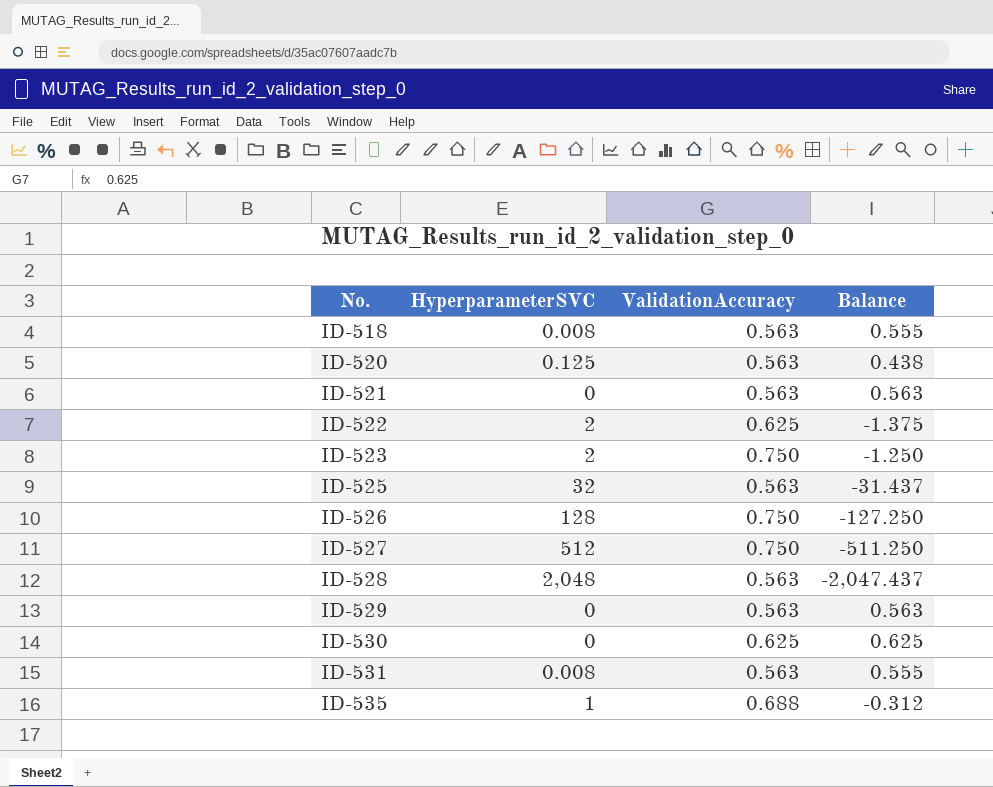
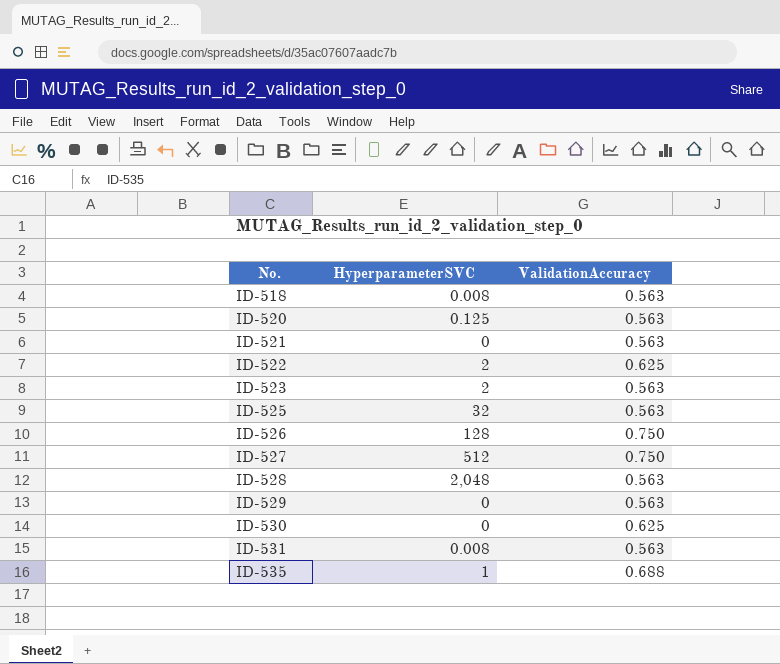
column Balance | formula: [ValidationAccuracy] - [HyperparameterSVC] -> none
ID-523 | ValidationAccuracy: 0.750 -> 0.563

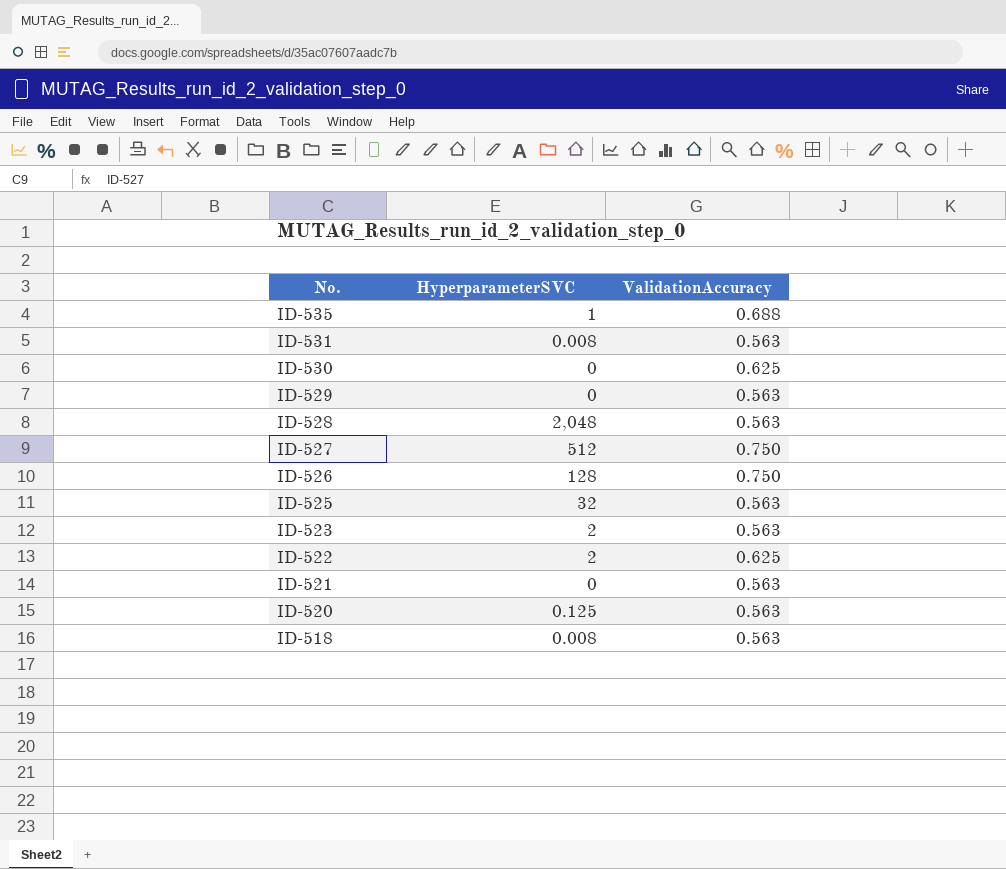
row order: No. ascending -> No. descending

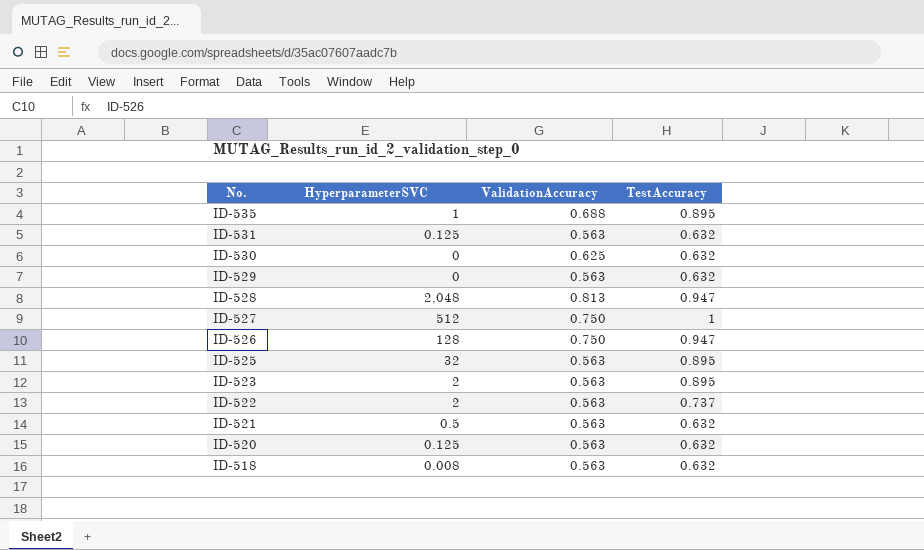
column TestAccuracy | position: none -> 4
ID-531 | HyperparameterSVC: 0.008 -> 0.125
ID-528 | ValidationAccuracy: 0.563 -> 0.813
ID-522 | ValidationAccuracy: 0.625 -> 0.563
ID-521 | HyperparameterSVC: 0 -> 0.5

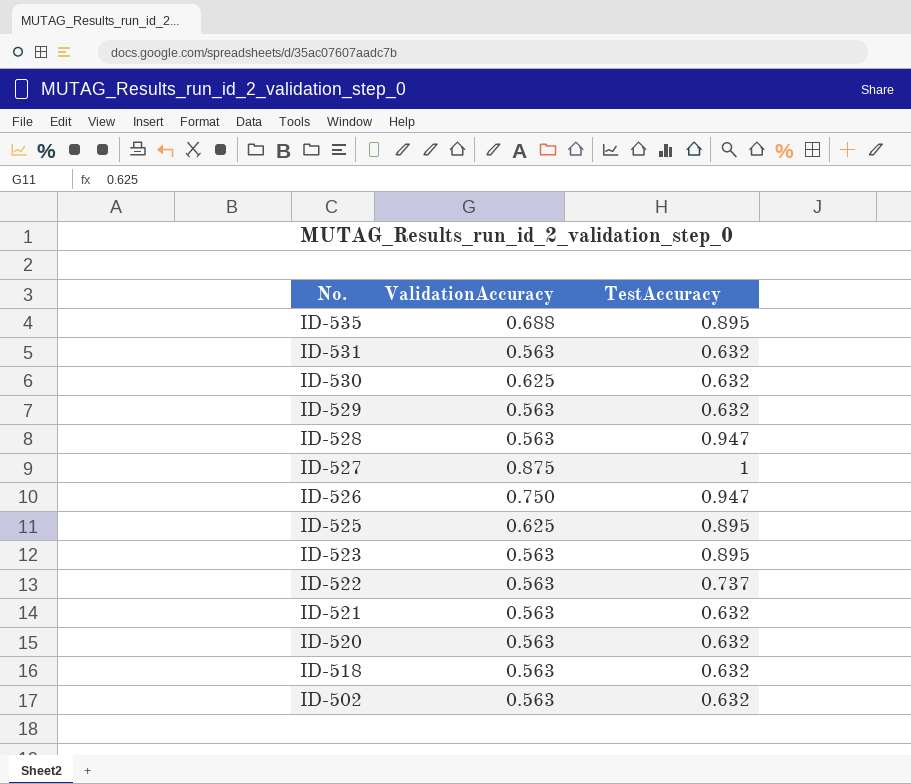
column HyperparameterSVC | position: 2 -> none
ID-528 | ValidationAccuracy: 0.813 -> 0.563
ID-527 | ValidationAccuracy: 0.750 -> 0.875
ID-525 | ValidationAccuracy: 0.563 -> 0.625
row ID-502: none -> 0.563 | 0.632

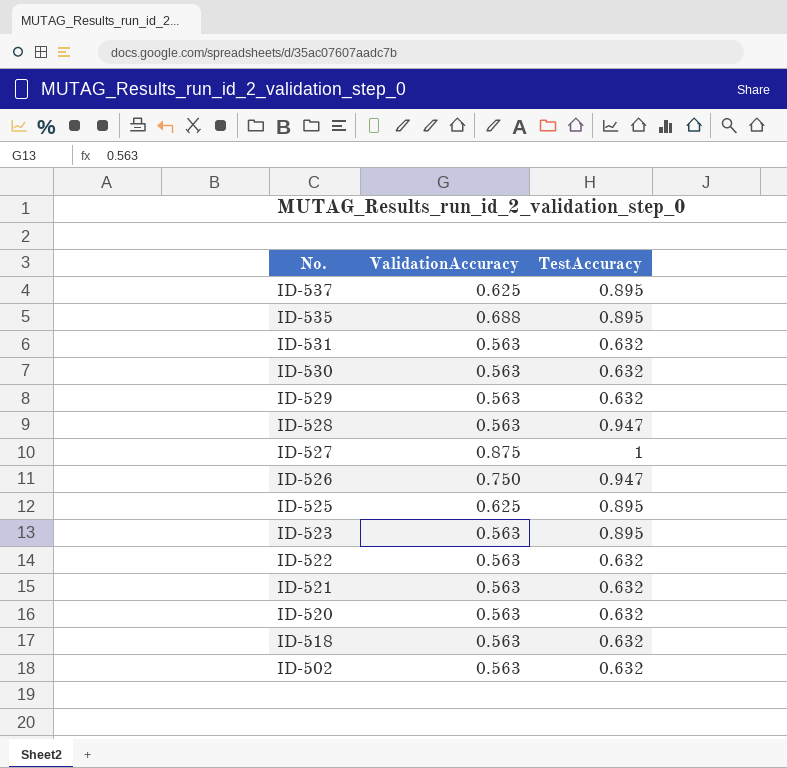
row ID-537: none -> 0.625 | 0.895
ID-530 | ValidationAccuracy: 0.625 -> 0.563
ID-522 | TestAccuracy: 0.737 -> 0.632

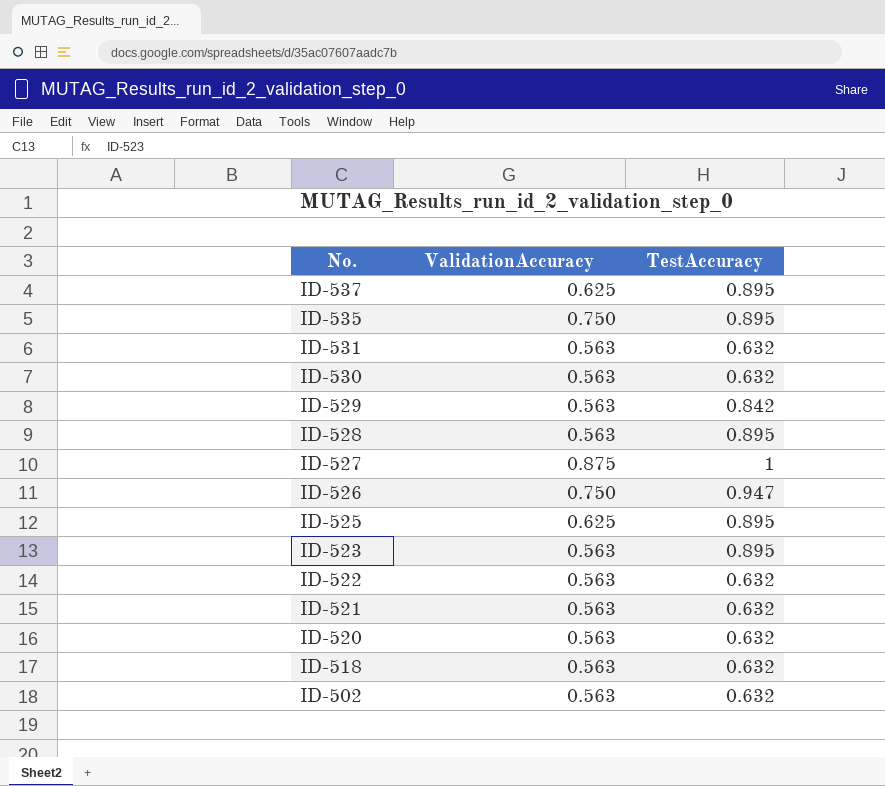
ID-535 | ValidationAccuracy: 0.688 -> 0.750
ID-529 | TestAccuracy: 0.632 -> 0.842
ID-528 | TestAccuracy: 0.947 -> 0.895

